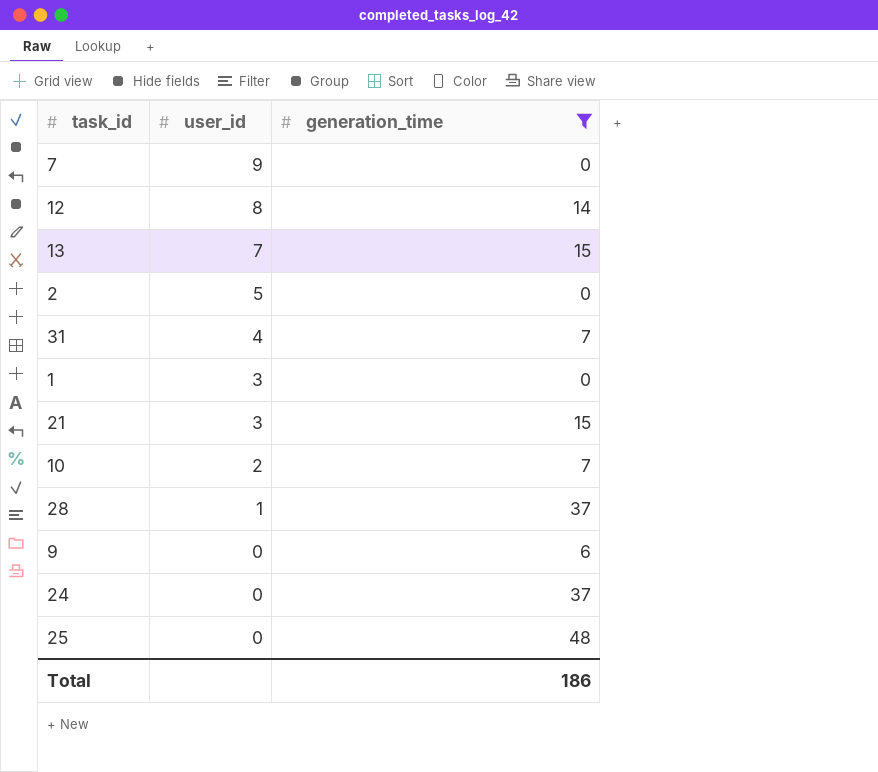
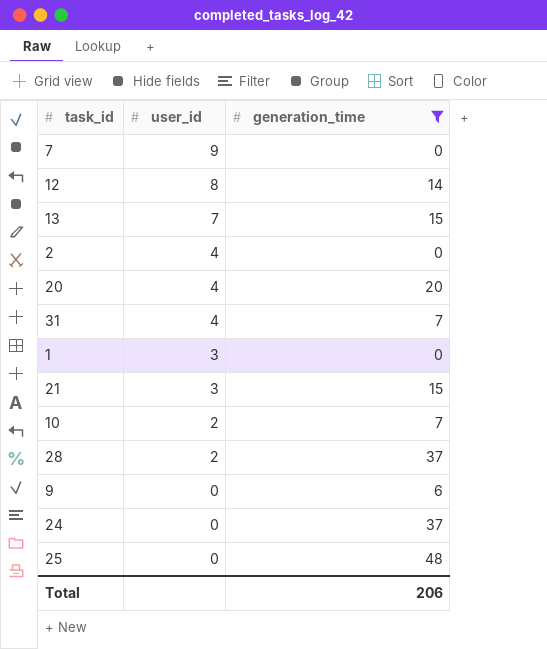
2 | user_id: 5 -> 4
row 20: none -> 4 | 20
28 | user_id: 1 -> 2
Total | generation_time: 186 -> 206

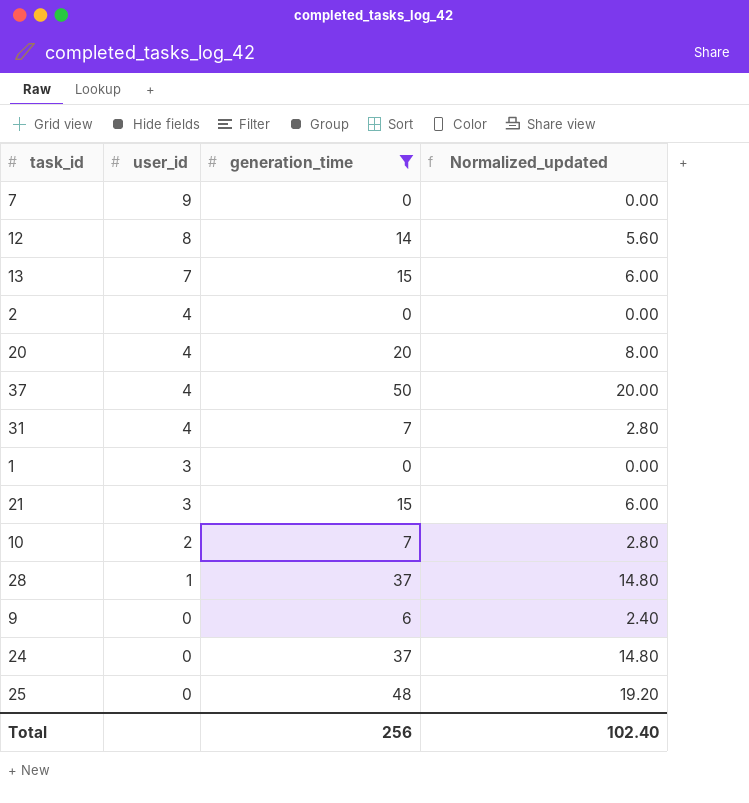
column Normalized_updated | formula: none -> [generation_time] * 0.4
row 37: none -> 4 | 50 | 20.00
28 | user_id: 2 -> 1
Total | generation_time: 206 -> 256

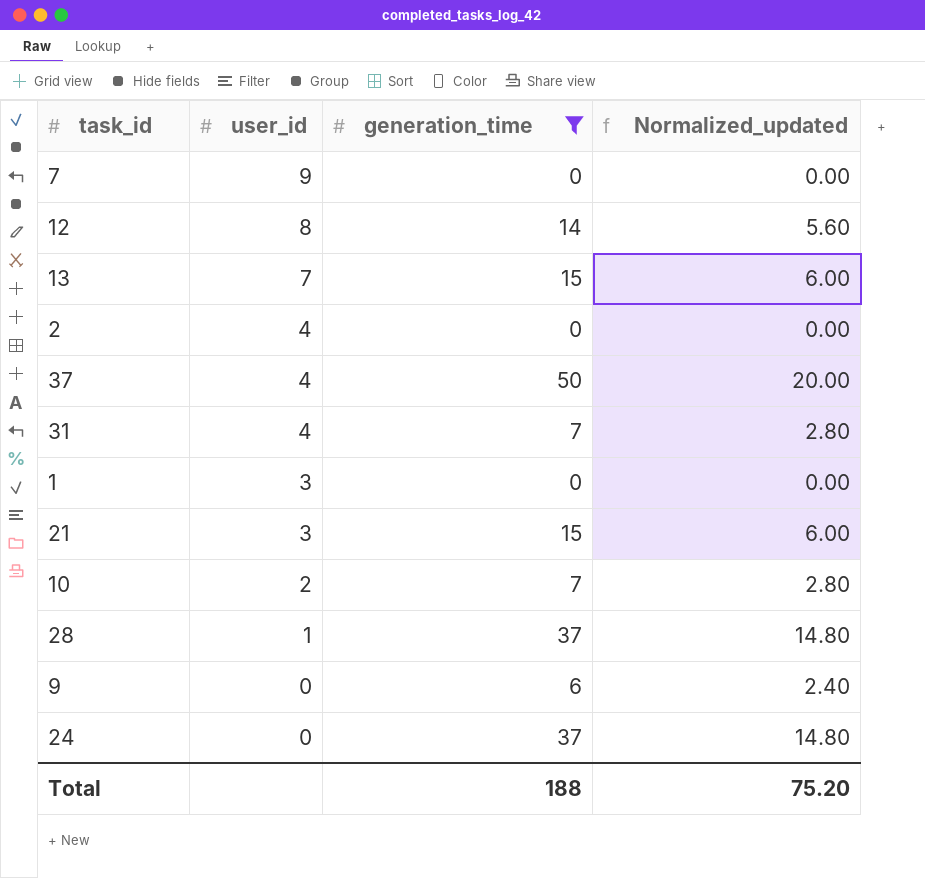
row 20: 4 | 20 | 8.00 -> none
row 25: 0 | 48 | 19.20 -> none
Total | generation_time: 256 -> 188
Total | Normalized_updated: 102.40 -> 75.20

